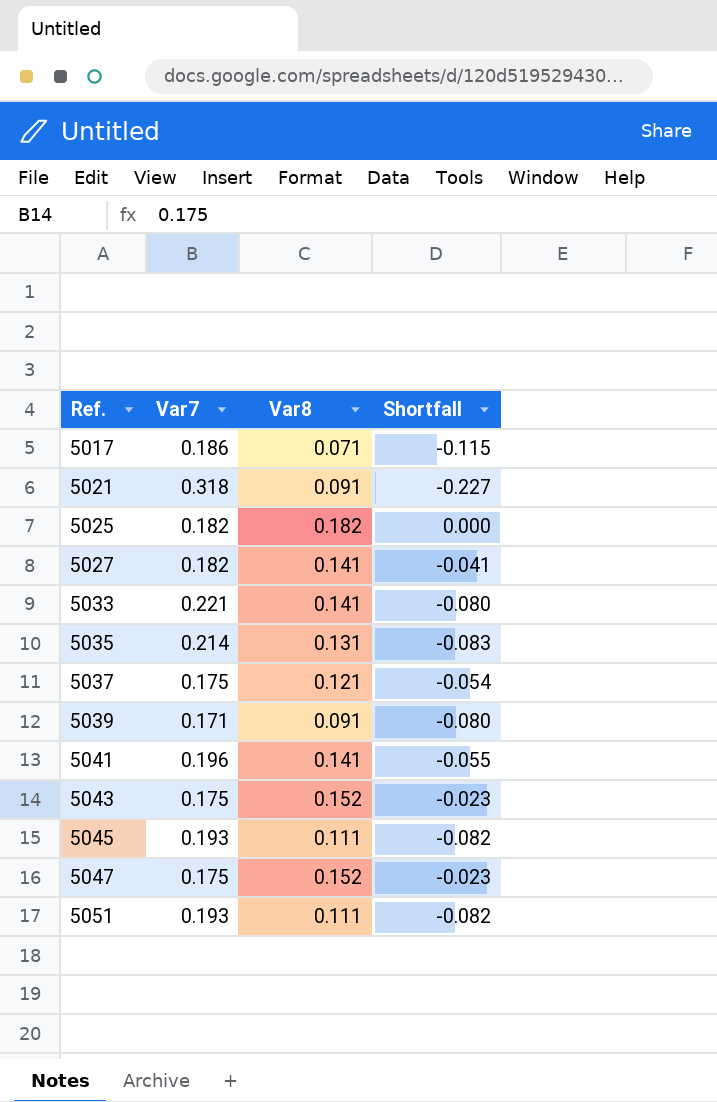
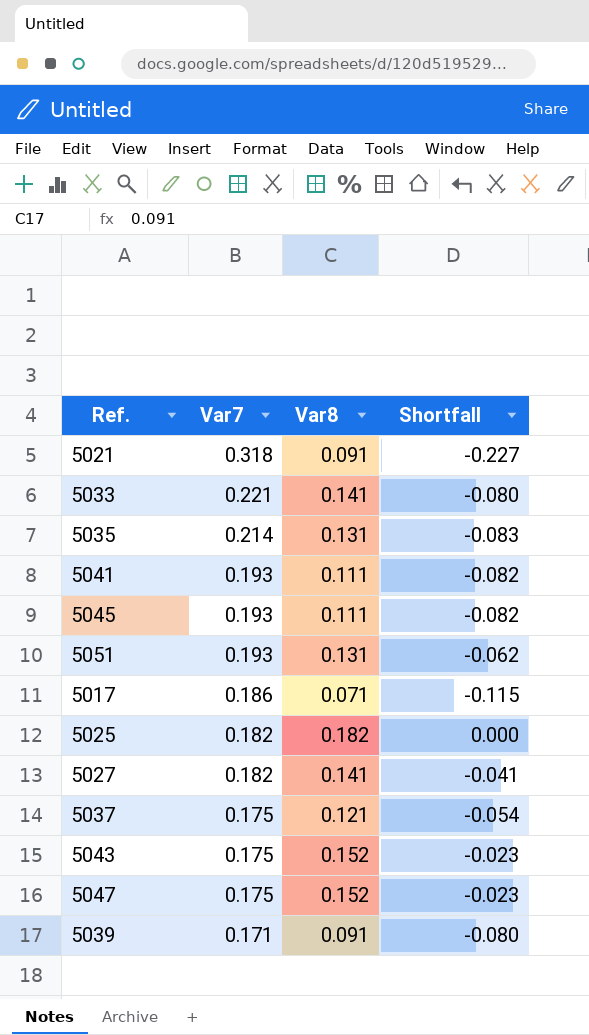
row order: Ref. ascending -> Var7 descending
5041 | Var7: 0.196 -> 0.193
5041 | Var8: 0.141 -> 0.111
5041 | Shortfall: -0.055 -> -0.082
5051 | Var8: 0.111 -> 0.131
5051 | Shortfall: -0.082 -> -0.062

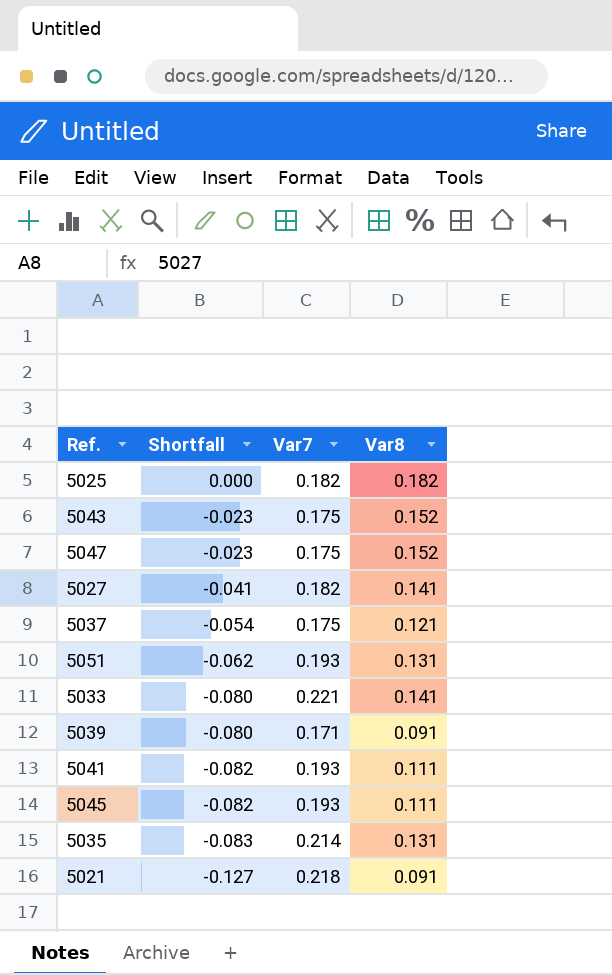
row order: Var7 descending -> Shortfall descending
column Shortfall | position: 4 -> 2
row 5017: 0.186 | 0.071 | -0.115 -> none
5021 | Shortfall: -0.227 -> -0.127
5021 | Var7: 0.318 -> 0.218

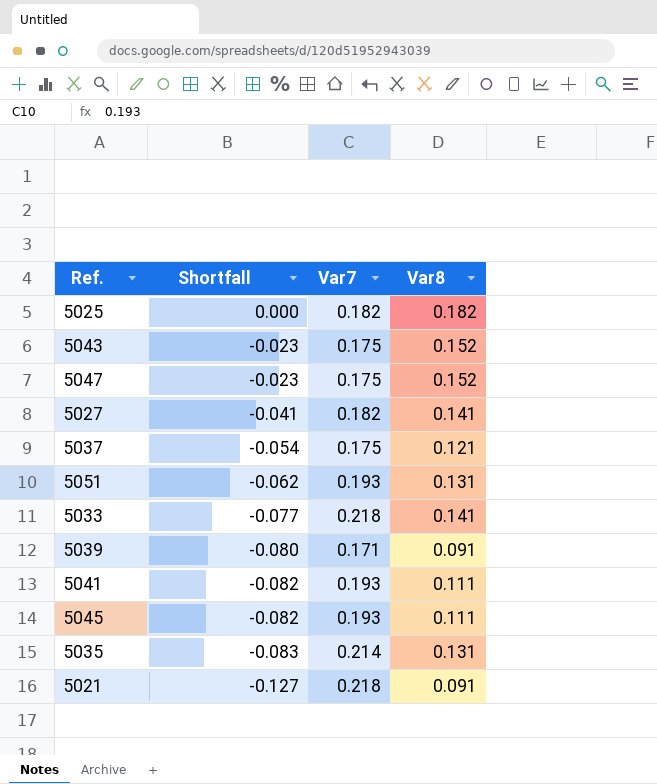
5033 | Shortfall: -0.080 -> -0.077
5033 | Var7: 0.221 -> 0.218

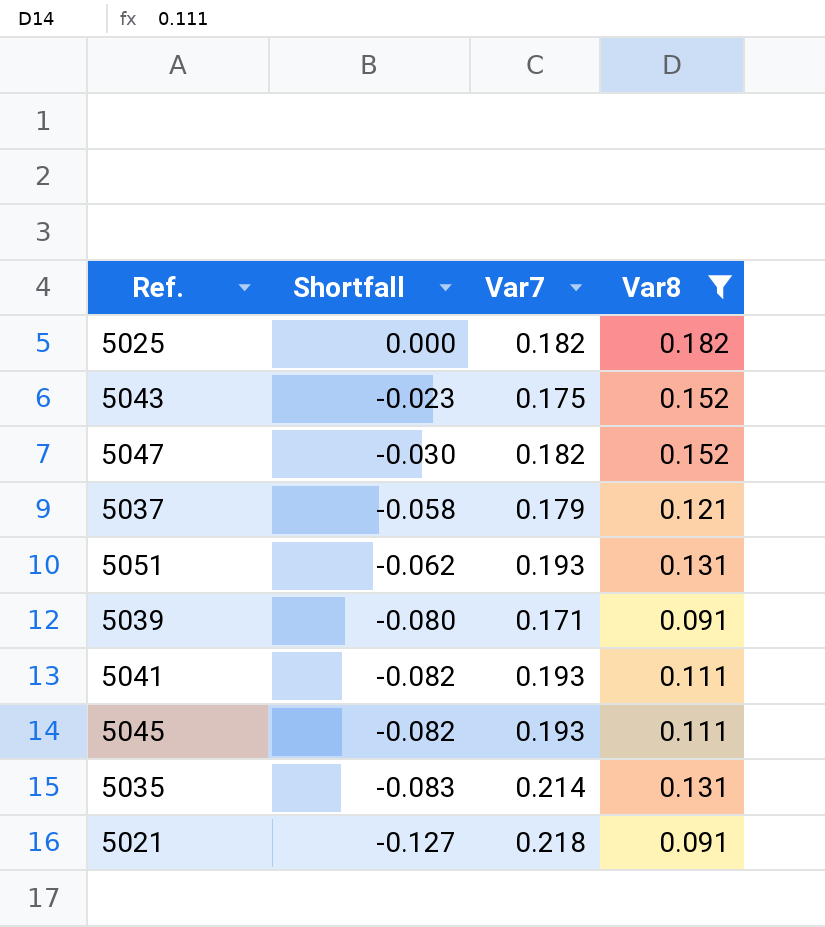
filter: none -> Var8 != 0.141
5047 | Shortfall: -0.023 -> -0.030
5047 | Var7: 0.175 -> 0.182
5037 | Shortfall: -0.054 -> -0.058
5037 | Var7: 0.175 -> 0.179

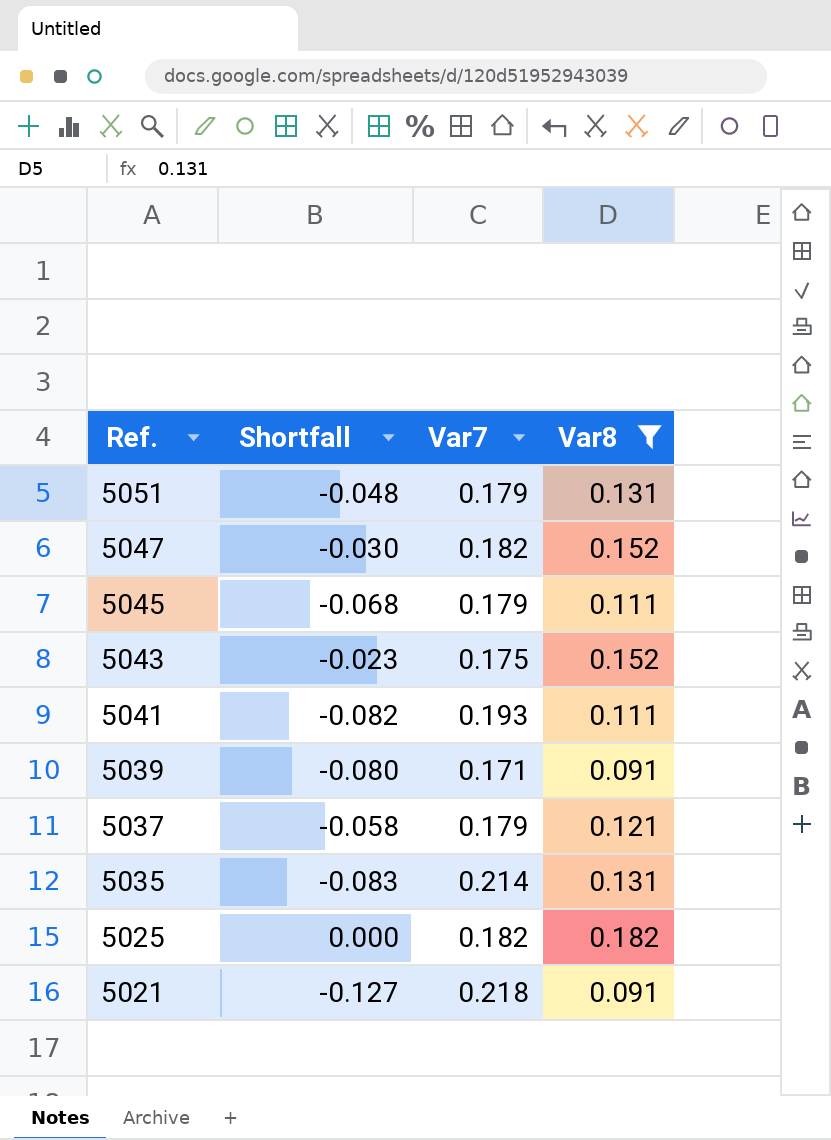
row order: Shortfall descending -> Ref. descending
5051 | Shortfall: -0.062 -> -0.048
5051 | Var7: 0.193 -> 0.179
5045 | Shortfall: -0.082 -> -0.068
5045 | Var7: 0.193 -> 0.179

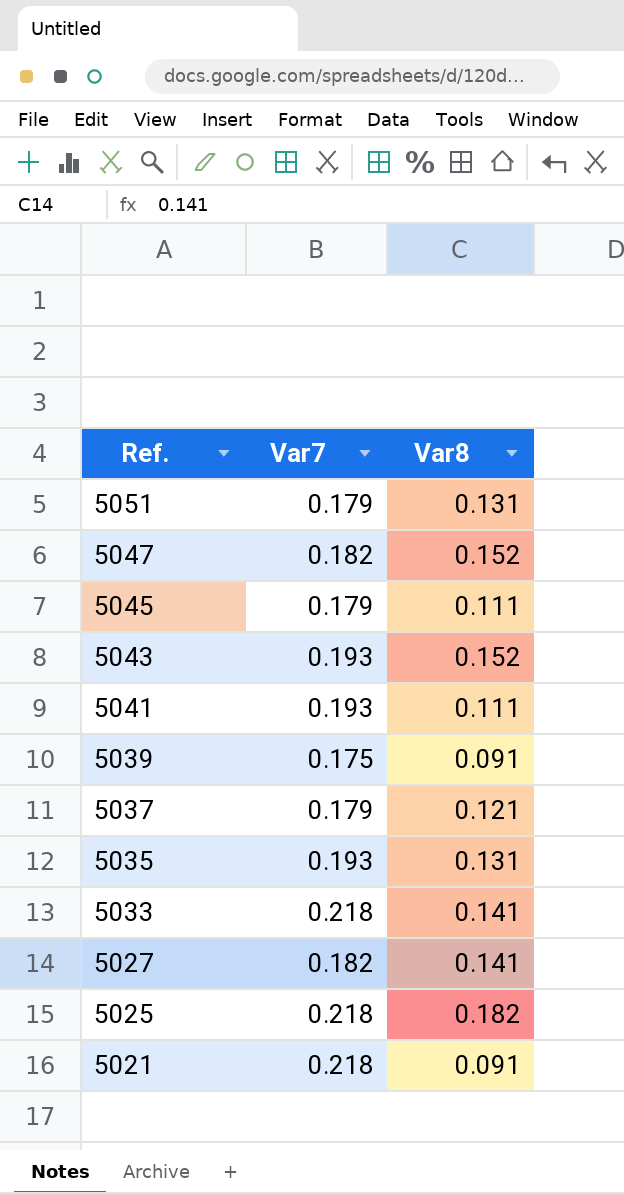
filter: Var8 != 0.141 -> none
column Shortfall | formula: [Var8] - [Var7] -> none
5043 | Var7: 0.175 -> 0.193
5039 | Var7: 0.171 -> 0.175
5035 | Var7: 0.214 -> 0.193
5025 | Var7: 0.182 -> 0.218

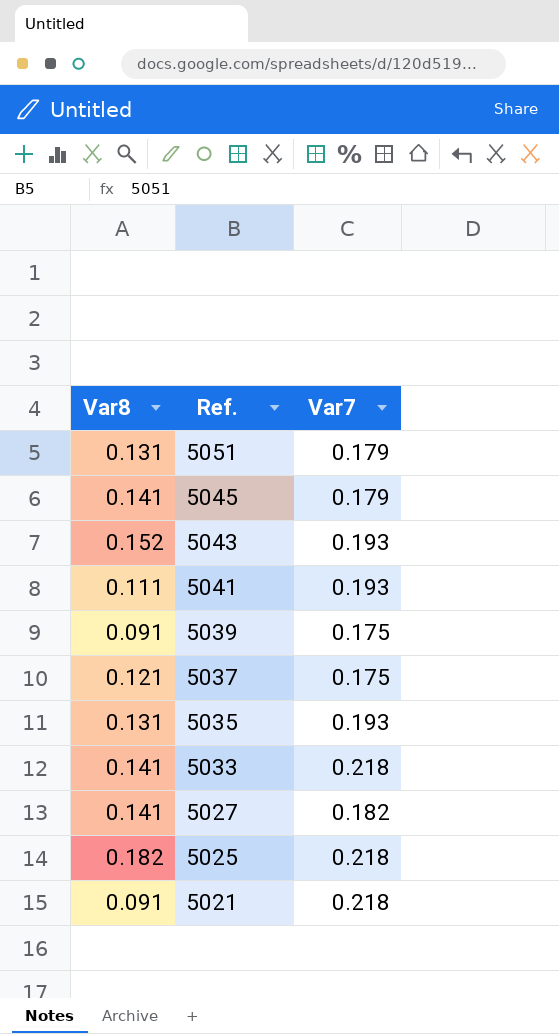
column Var8 | position: 3 -> 1
row 5047: 0.182 | 0.152 -> none
5045 | Var8: 0.111 -> 0.141
5037 | Var7: 0.179 -> 0.175

